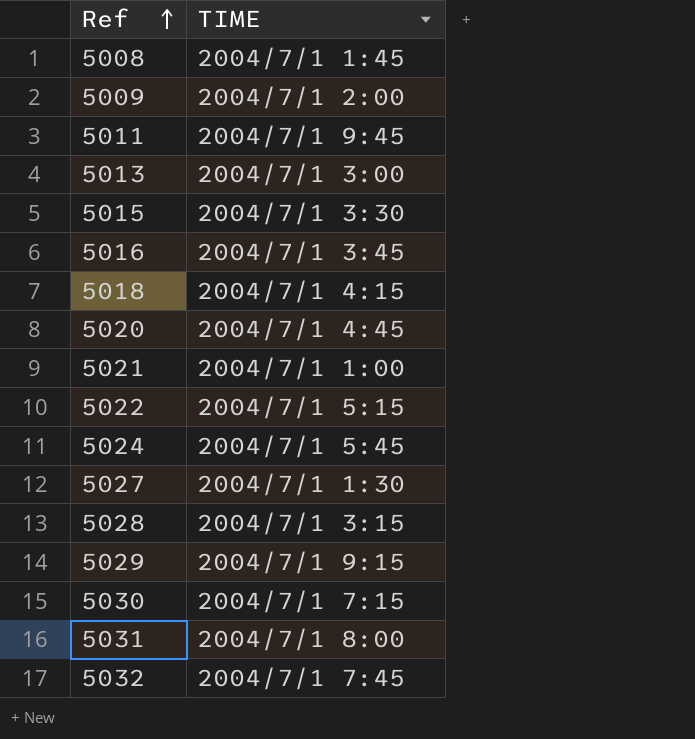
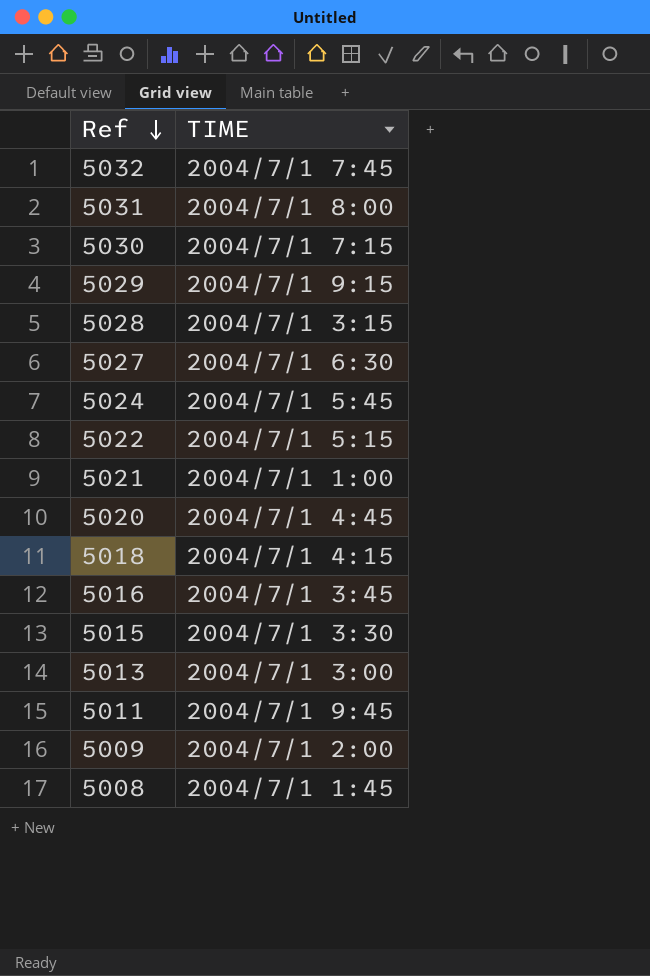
row order: Ref ascending -> Ref descending
5027 | TIME: 2004/7/1 1:30 -> 2004/7/1 6:30

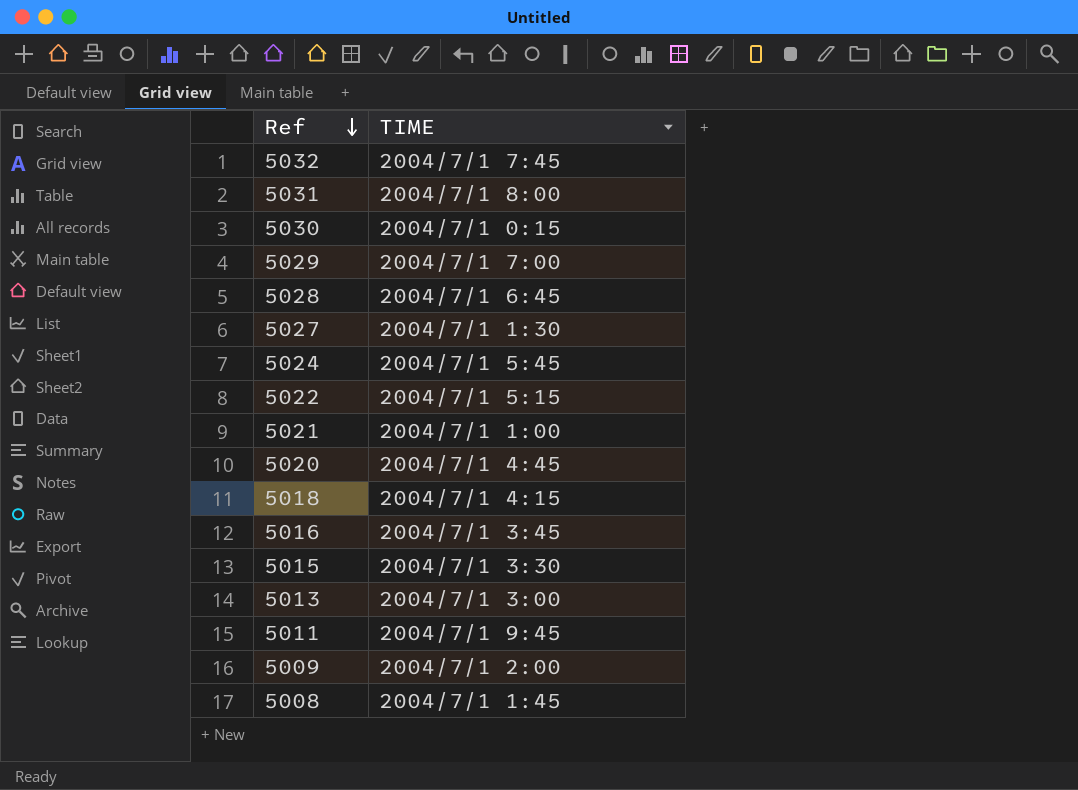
5030 | TIME: 2004/7/1 7:15 -> 2004/7/1 0:15
5029 | TIME: 2004/7/1 9:15 -> 2004/7/1 7:00
5028 | TIME: 2004/7/1 3:15 -> 2004/7/1 6:45
5027 | TIME: 2004/7/1 6:30 -> 2004/7/1 1:30

